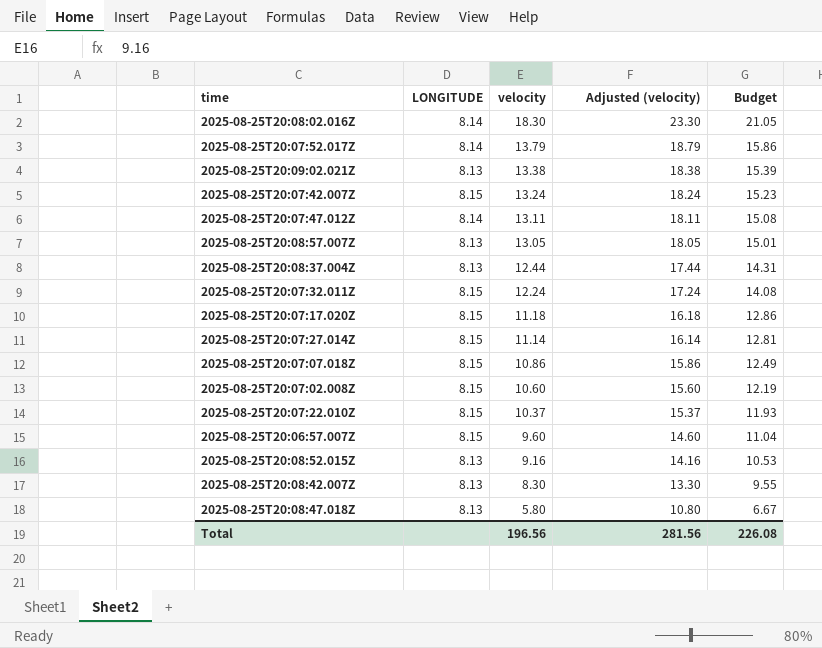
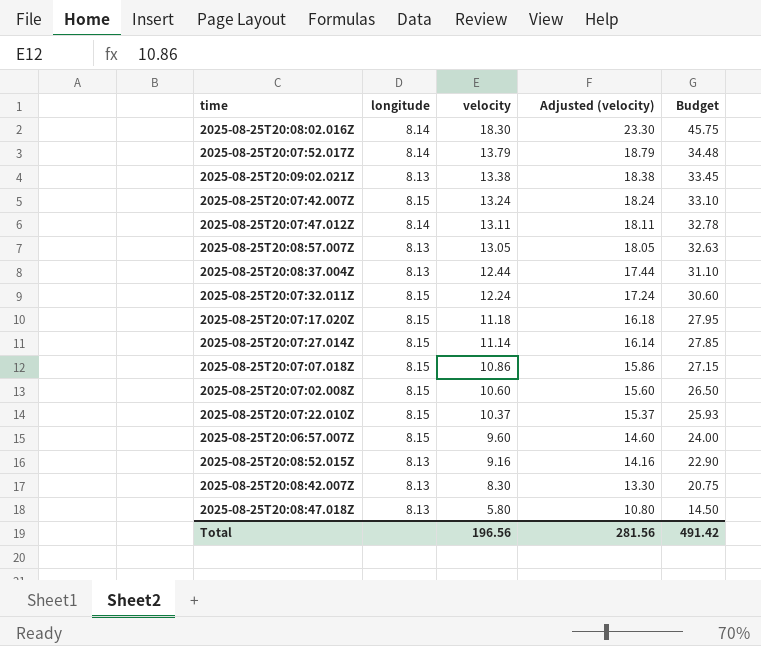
column name: LONGITUDE -> longitude
column Budget | formula: [velocity] * 1.15 -> [velocity] * 2.5
Total | Budget: 226.08 -> 491.42

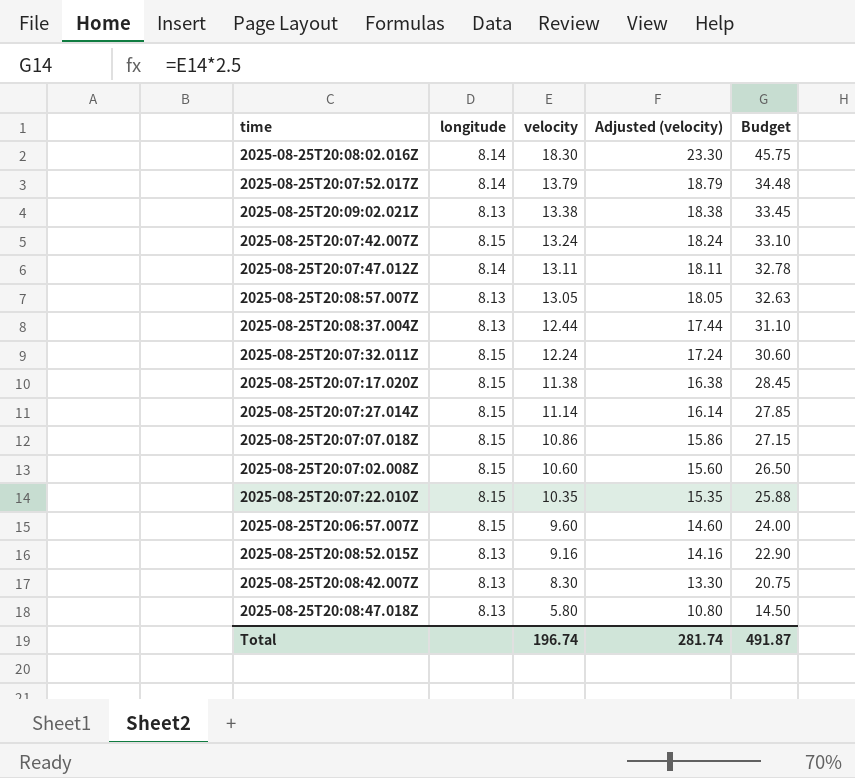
2025-08-25T20:07:17.020Z | velocity: 11.18 -> 11.38
2025-08-25T20:07:17.020Z | Adjusted (velocity): 16.18 -> 16.38
2025-08-25T20:07:17.020Z | Budget: 27.95 -> 28.45
2025-08-25T20:07:22.010Z | velocity: 10.37 -> 10.35
2025-08-25T20:07:22.010Z | Adjusted (velocity): 15.37 -> 15.35
2025-08-25T20:07:22.010Z | Budget: 25.93 -> 25.88
Total | velocity: 196.56 -> 196.74
Total | Adjusted (velocity): 281.56 -> 281.74
Total | Budget: 491.42 -> 491.87

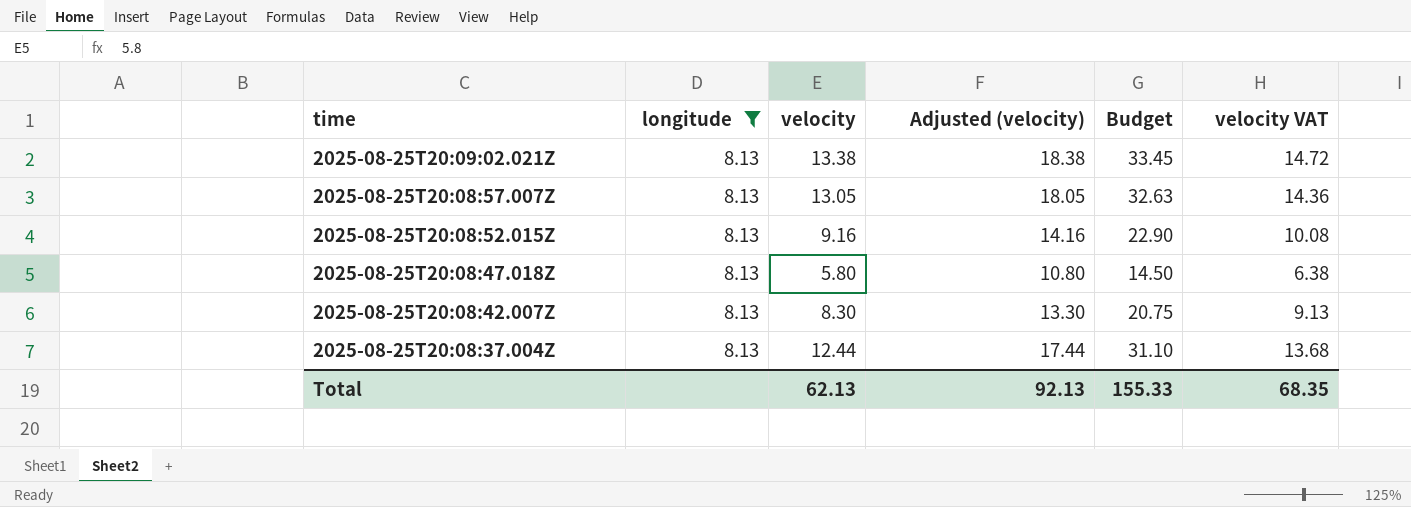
filter: none -> longitude = 8.13
row order: velocity descending -> time descending
column velocity VAT | formula: none -> [velocity] * 1.1
Total | velocity: 196.74 -> 62.13
Total | Adjusted (velocity): 281.74 -> 92.13
Total | Budget: 491.87 -> 155.33

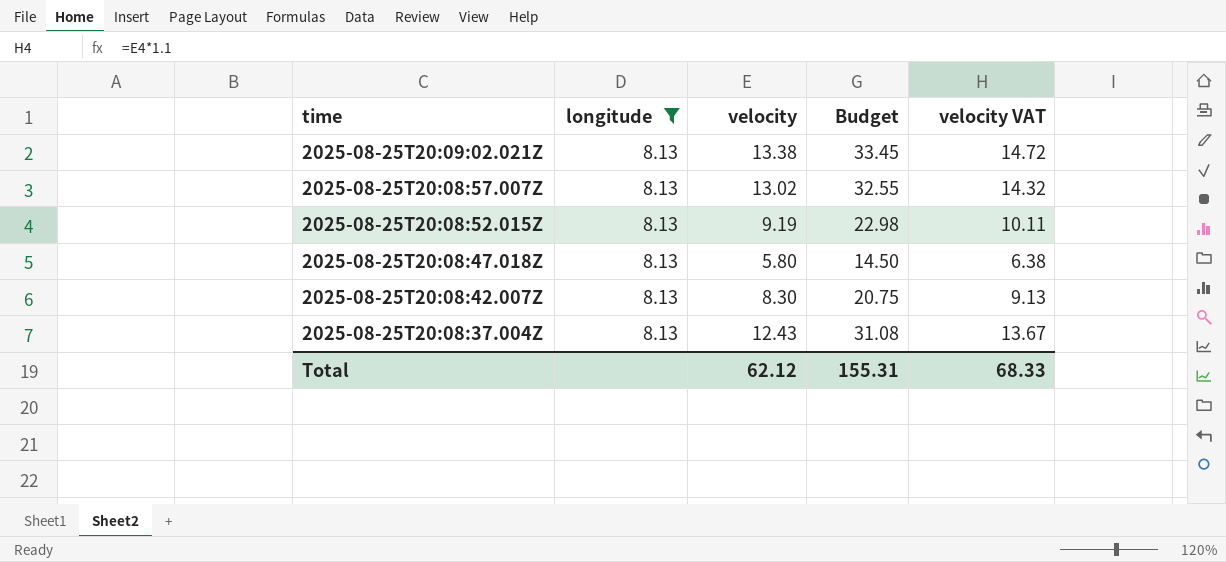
column Adjusted (velocity) | formula: [velocity] + 5 -> none
2025-08-25T20:08:57.007Z | velocity: 13.05 -> 13.02
2025-08-25T20:08:57.007Z | Budget: 32.63 -> 32.55
2025-08-25T20:08:57.007Z | velocity VAT: 14.36 -> 14.32
2025-08-25T20:08:52.015Z | velocity: 9.16 -> 9.19
2025-08-25T20:08:52.015Z | Budget: 22.90 -> 22.98
2025-08-25T20:08:52.015Z | velocity VAT: 10.08 -> 10.11
2025-08-25T20:08:37.004Z | velocity: 12.44 -> 12.43
2025-08-25T20:08:37.004Z | Budget: 31.10 -> 31.08
2025-08-25T20:08:37.004Z | velocity VAT: 13.68 -> 13.67
Total | velocity: 62.13 -> 62.12
Total | Budget: 155.33 -> 155.31
Total | velocity VAT: 68.35 -> 68.33

